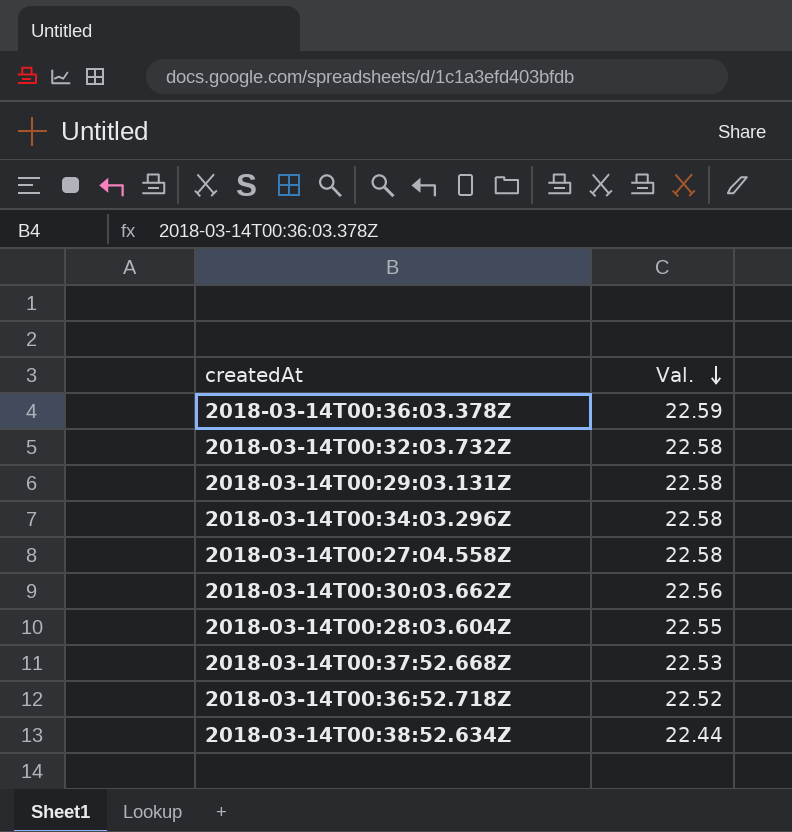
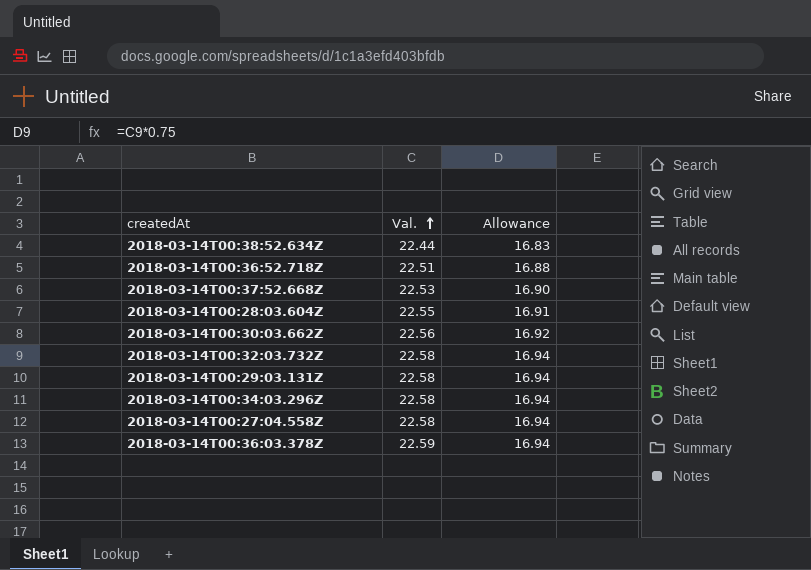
row order: Val. descending -> Val. ascending
column Allowance | formula: none -> [Val.] * 0.75
2018-03-14T00:36:52.718Z | Val.: 22.52 -> 22.51

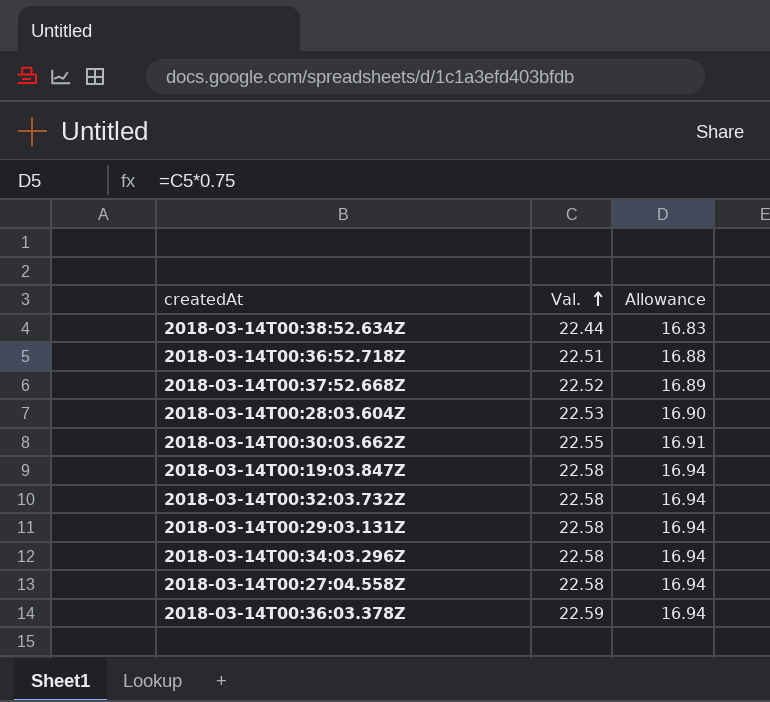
2018-03-14T00:37:52.668Z | Val.: 22.53 -> 22.52
2018-03-14T00:37:52.668Z | Allowance: 16.90 -> 16.89
2018-03-14T00:28:03.604Z | Val.: 22.55 -> 22.53
2018-03-14T00:28:03.604Z | Allowance: 16.91 -> 16.90
2018-03-14T00:30:03.662Z | Val.: 22.56 -> 22.55
2018-03-14T00:30:03.662Z | Allowance: 16.92 -> 16.91
row 2018-03-14T00:19:03.847Z: none -> 22.58 | 16.94

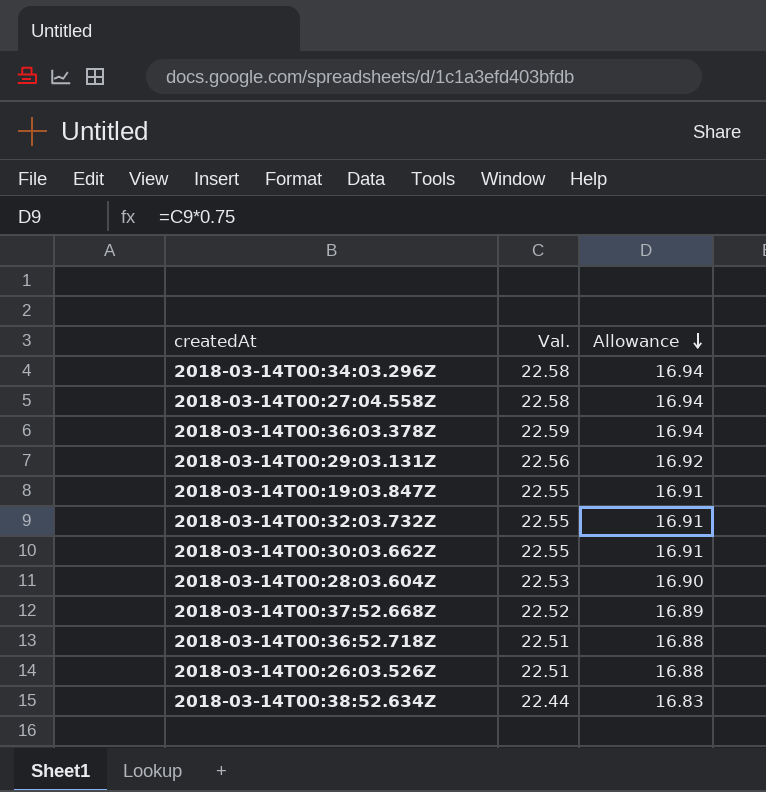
row order: Val. ascending -> Allowance descending
2018-03-14T00:29:03.131Z | Val.: 22.58 -> 22.56
2018-03-14T00:29:03.131Z | Allowance: 16.94 -> 16.92
2018-03-14T00:19:03.847Z | Val.: 22.58 -> 22.55
2018-03-14T00:19:03.847Z | Allowance: 16.94 -> 16.91
2018-03-14T00:32:03.732Z | Val.: 22.58 -> 22.55
2018-03-14T00:32:03.732Z | Allowance: 16.94 -> 16.91
row 2018-03-14T00:26:03.526Z: none -> 22.51 | 16.88

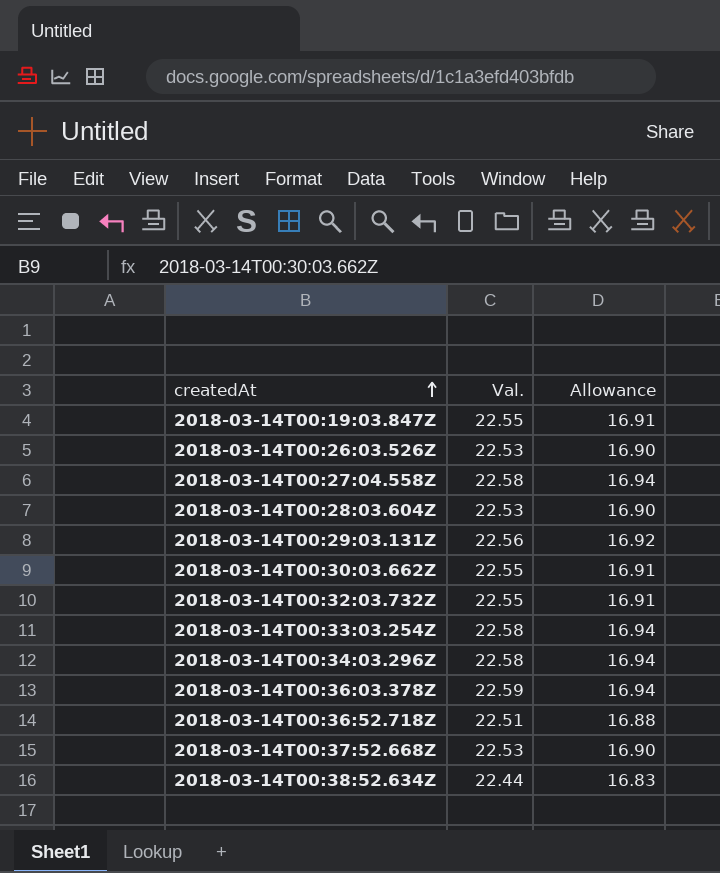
row order: Allowance descending -> createdAt ascending
2018-03-14T00:26:03.526Z | Val.: 22.51 -> 22.53
2018-03-14T00:26:03.526Z | Allowance: 16.88 -> 16.90
row 2018-03-14T00:33:03.254Z: none -> 22.58 | 16.94
2018-03-14T00:37:52.668Z | Val.: 22.52 -> 22.53
2018-03-14T00:37:52.668Z | Allowance: 16.89 -> 16.90

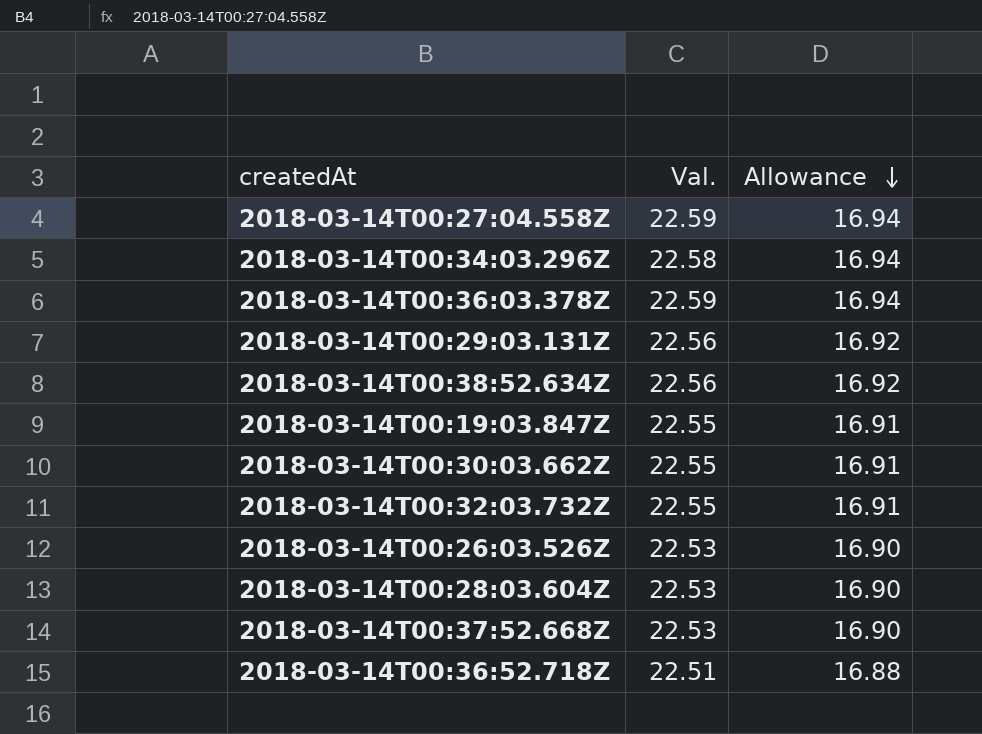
row order: createdAt ascending -> Allowance descending
row 2018-03-14T00:33:03.254Z: 22.58 | 16.94 -> none
2018-03-14T00:27:04.558Z | Val.: 22.58 -> 22.59
2018-03-14T00:38:52.634Z | Val.: 22.44 -> 22.56
2018-03-14T00:38:52.634Z | Allowance: 16.83 -> 16.92

